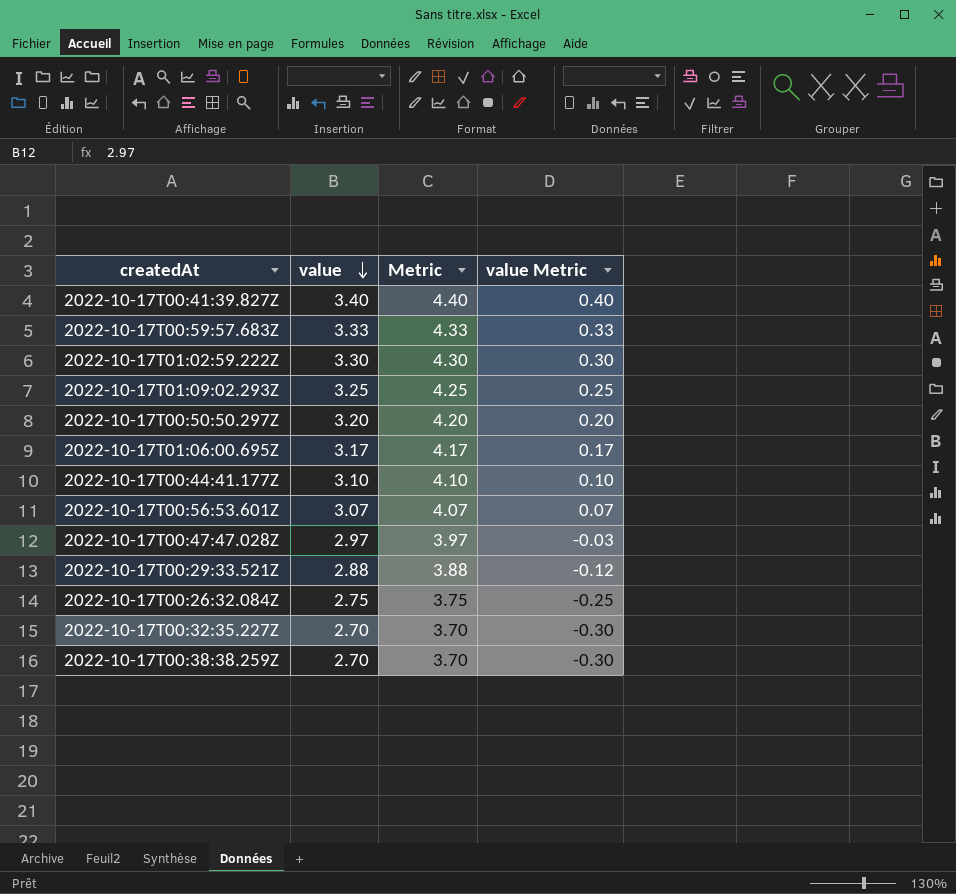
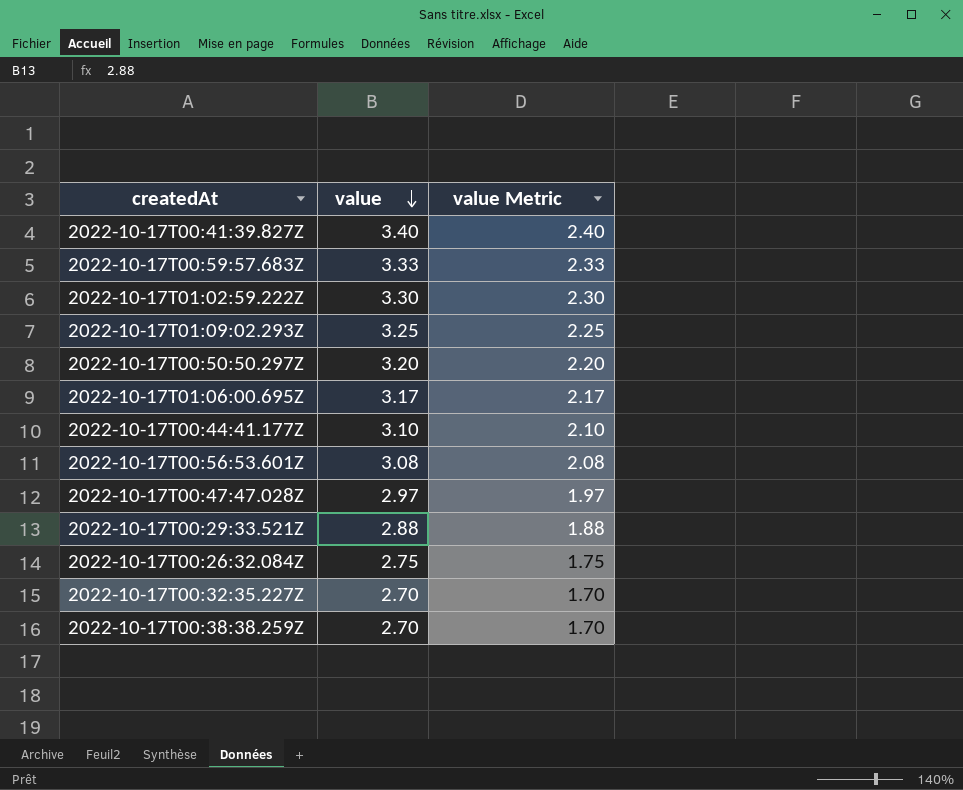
column Metric | formula: [value] + 1 -> none
column value Metric | formula: [value] - 3 -> [value] - 1
2022-10-17T00:56:53.601Z | value: 3.07 -> 3.08

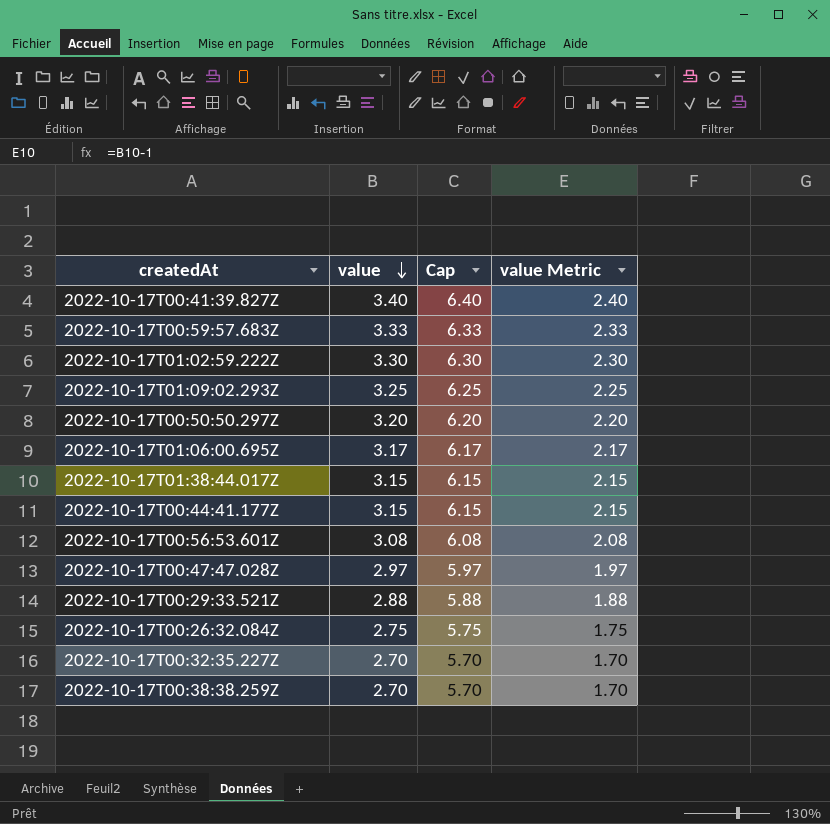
column Cap | formula: none -> [value] + 3
row 2022-10-17T01:38:44.017Z: none -> 3.15 | 6.15 | 2.15
2022-10-17T00:44:41.177Z | value: 3.10 -> 3.15
2022-10-17T00:44:41.177Z | value Metric: 2.10 -> 2.15

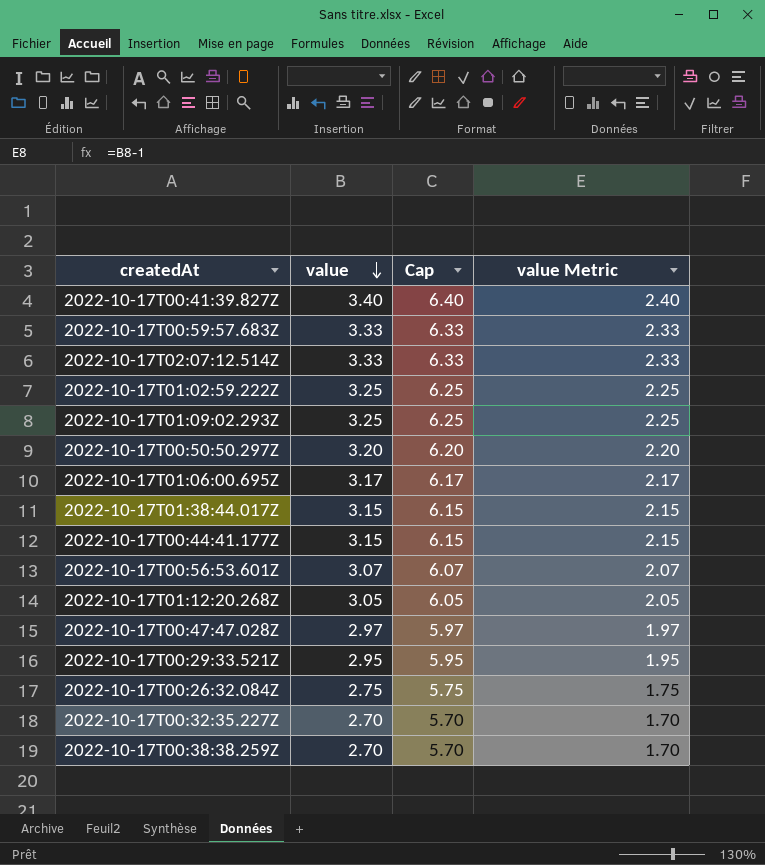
row 2022-10-17T02:07:12.514Z: none -> 3.33 | 6.33 | 2.33
2022-10-17T01:02:59.222Z | value: 3.30 -> 3.25
2022-10-17T01:02:59.222Z | Cap: 6.30 -> 6.25
2022-10-17T01:02:59.222Z | value Metric: 2.30 -> 2.25
2022-10-17T00:56:53.601Z | value: 3.08 -> 3.07
2022-10-17T00:56:53.601Z | Cap: 6.08 -> 6.07
2022-10-17T00:56:53.601Z | value Metric: 2.08 -> 2.07
row 2022-10-17T01:12:20.268Z: none -> 3.05 | 6.05 | 2.05
2022-10-17T00:29:33.521Z | value: 2.88 -> 2.95
2022-10-17T00:29:33.521Z | Cap: 5.88 -> 5.95
2022-10-17T00:29:33.521Z | value Metric: 1.88 -> 1.95

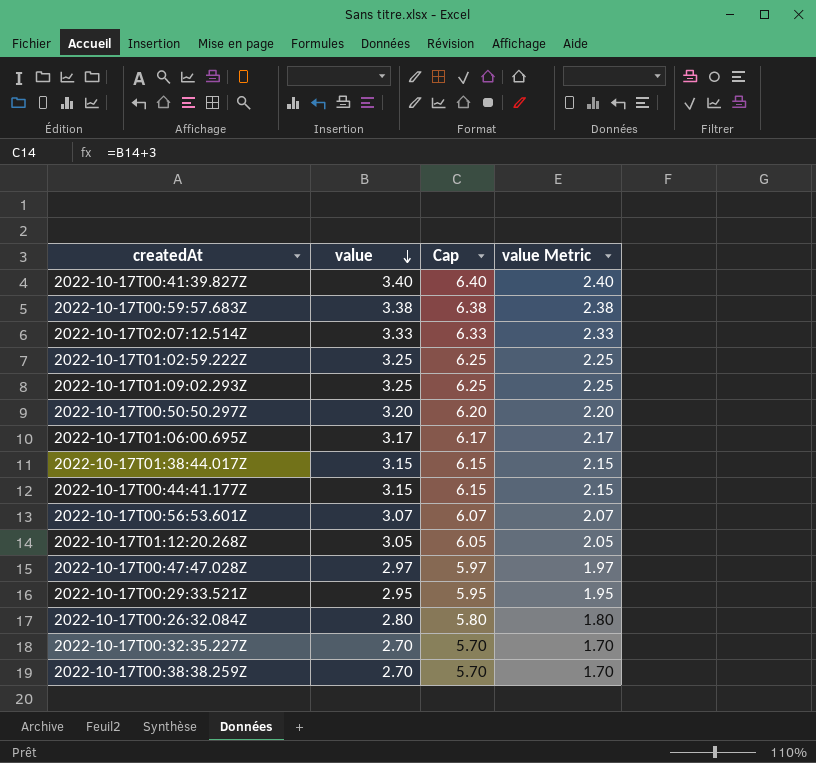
2022-10-17T00:59:57.683Z | value: 3.33 -> 3.38
2022-10-17T00:59:57.683Z | Cap: 6.33 -> 6.38
2022-10-17T00:59:57.683Z | value Metric: 2.33 -> 2.38
2022-10-17T00:26:32.084Z | value: 2.75 -> 2.80
2022-10-17T00:26:32.084Z | Cap: 5.75 -> 5.80
2022-10-17T00:26:32.084Z | value Metric: 1.75 -> 1.80

